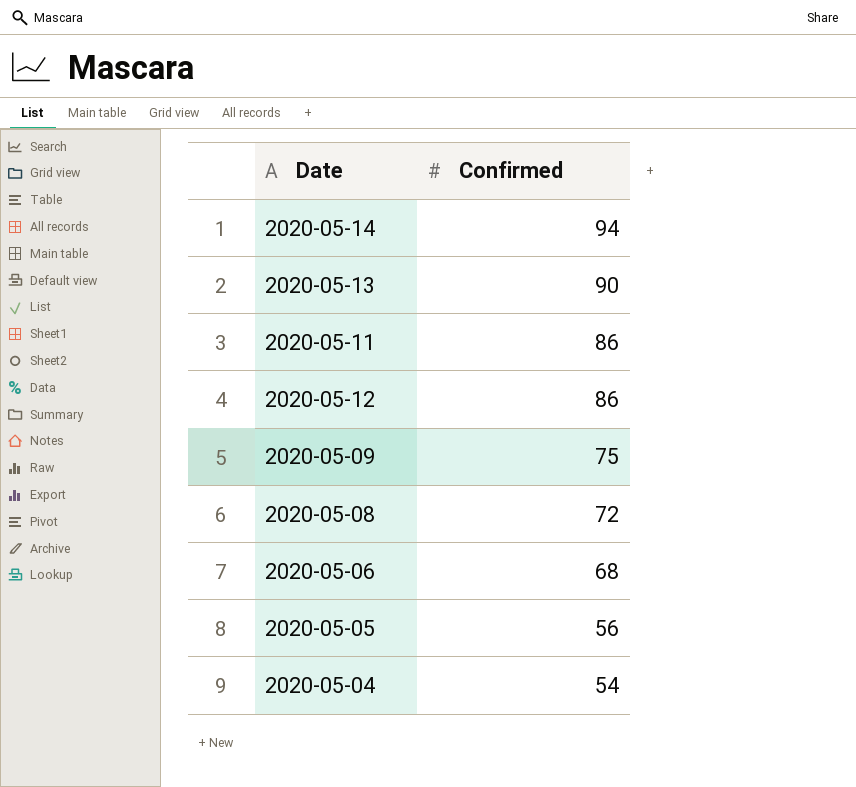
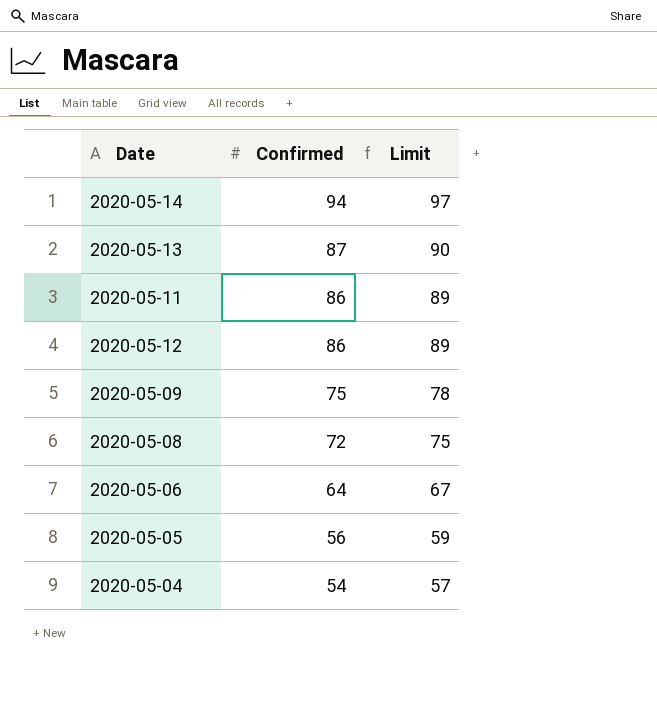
column Limit | formula: none -> [Confirmed] + 3
2020-05-13 | Confirmed: 90 -> 87
2020-05-06 | Confirmed: 68 -> 64

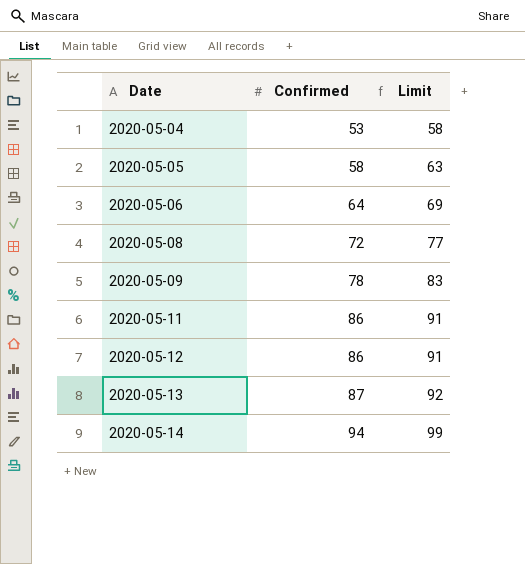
row order: Confirmed descending -> Date ascending
column Limit | formula: [Confirmed] + 3 -> [Confirmed] + 5
2020-05-04 | Confirmed: 54 -> 53
2020-05-05 | Confirmed: 56 -> 58
2020-05-09 | Confirmed: 75 -> 78

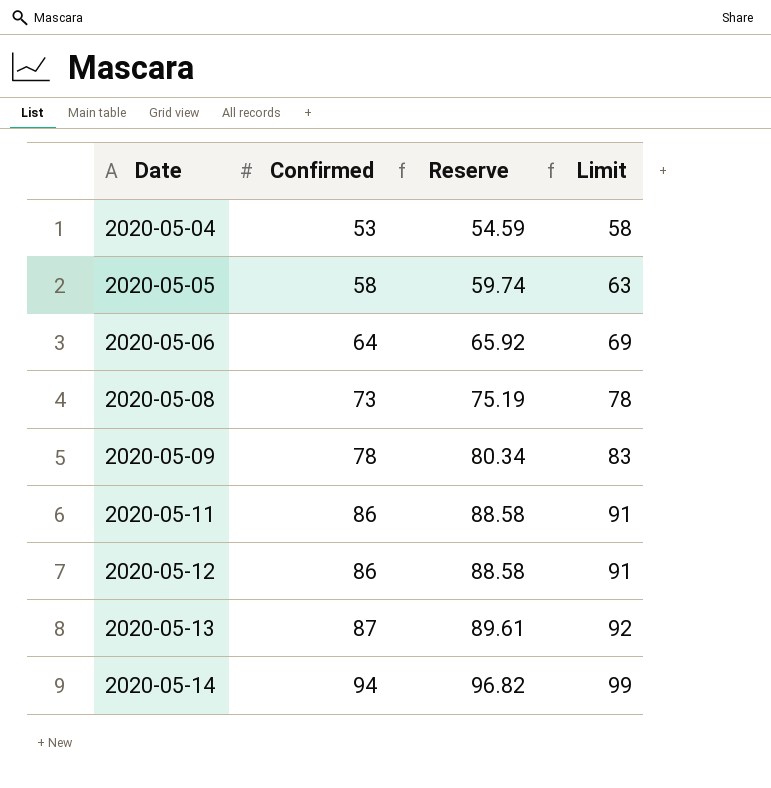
column Reserve | formula: none -> [Confirmed] * 1.03
2020-05-08 | Confirmed: 72 -> 73
2020-05-08 | Limit: 77 -> 78

